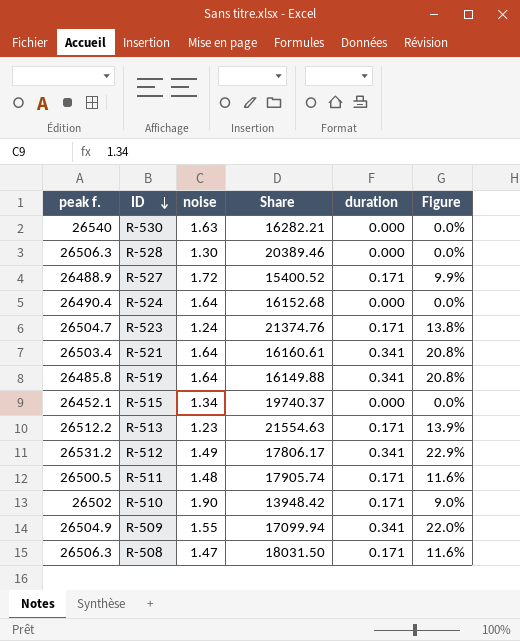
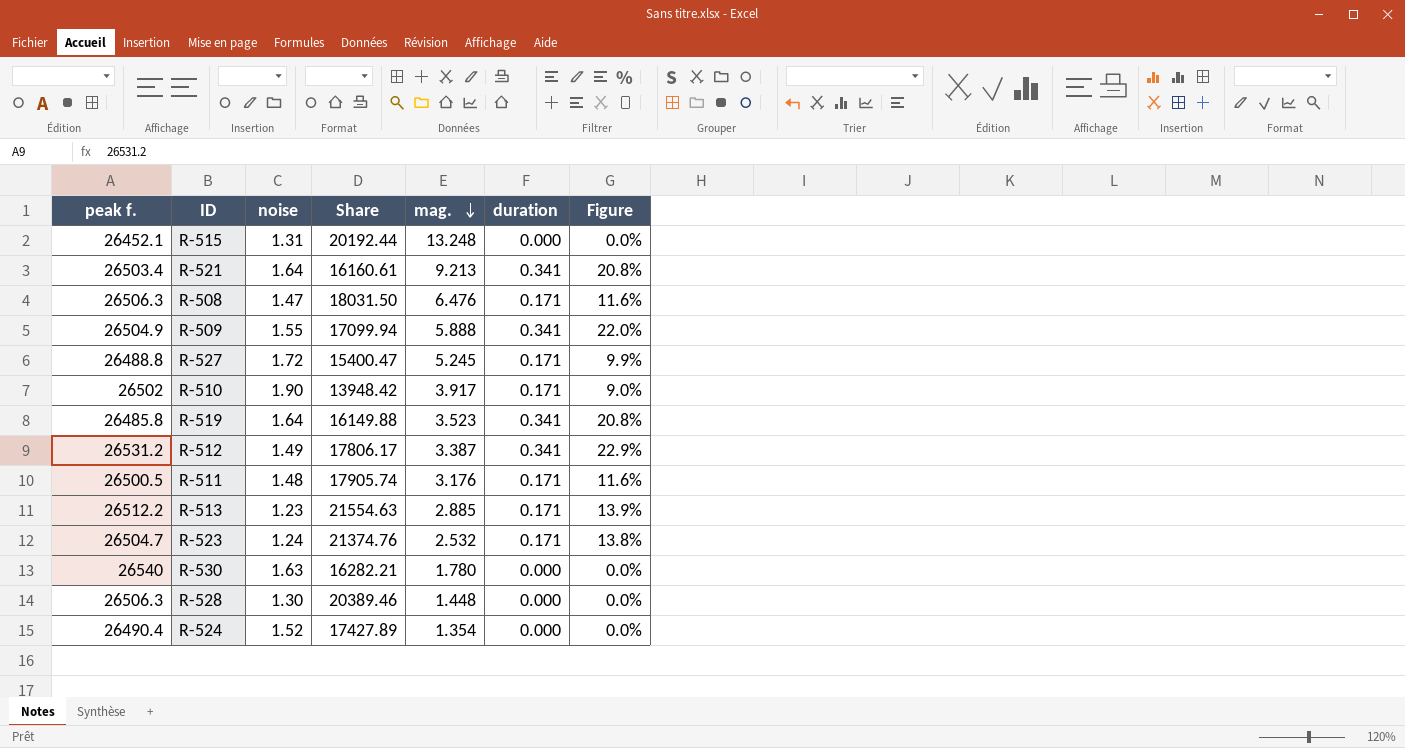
row order: ID descending -> mag. descending
column mag. | position: none -> 5
R-515 | noise: 1.34 -> 1.31
R-515 | Share: 19740.37 -> 20192.44
R-527 | peak f.: 26488.9 -> 26488.8
R-527 | Share: 15400.52 -> 15400.47
R-524 | noise: 1.64 -> 1.52
R-524 | Share: 16152.68 -> 17427.89

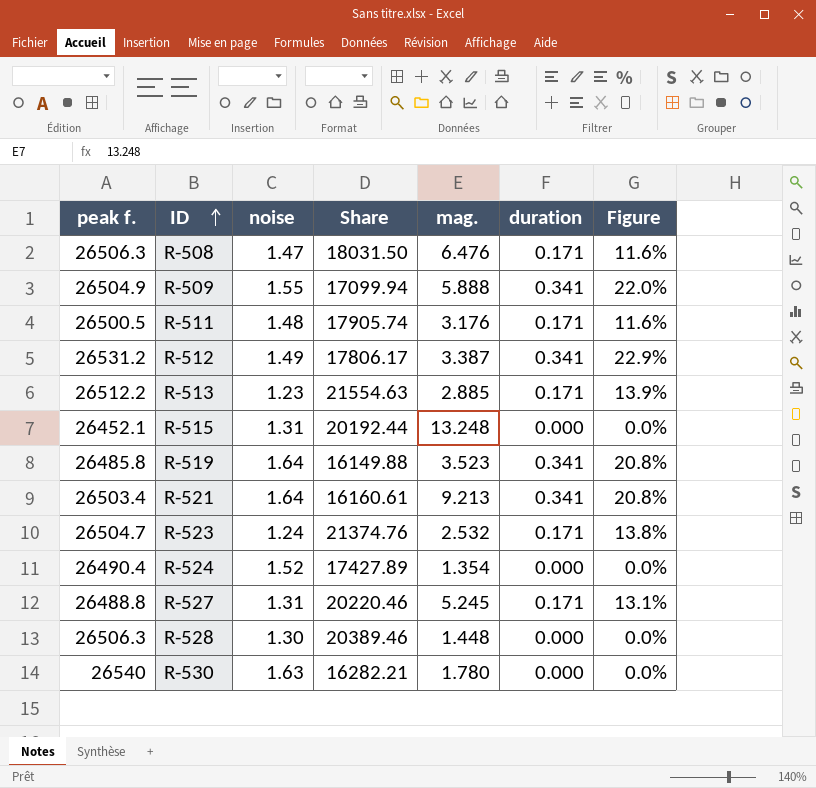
row order: mag. descending -> ID ascending
row R-510: 26502 | 1.90 | 13948.42 | 3.917 | 0.171 | 9.0% -> none
R-527 | noise: 1.72 -> 1.31
R-527 | Share: 15400.47 -> 20220.46
R-527 | Figure: 9.9% -> 13.1%

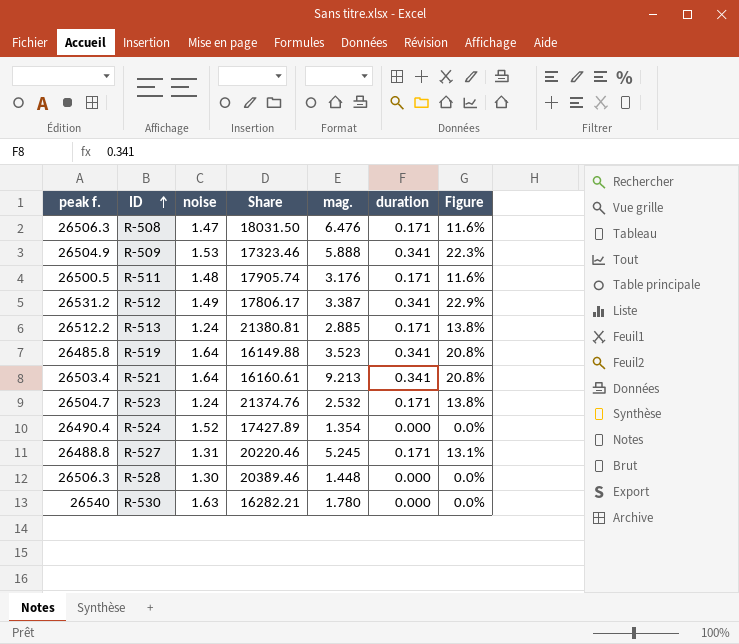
row R-515: 26452.1 | 1.31 | 20192.44 | 13.248 | 0.000 | 0.0% -> none
R-509 | noise: 1.55 -> 1.53
R-509 | Share: 17099.94 -> 17323.46
R-509 | Figure: 22.0% -> 22.3%
R-513 | noise: 1.23 -> 1.24
R-513 | Share: 21554.63 -> 21380.81
R-513 | Figure: 13.9% -> 13.8%

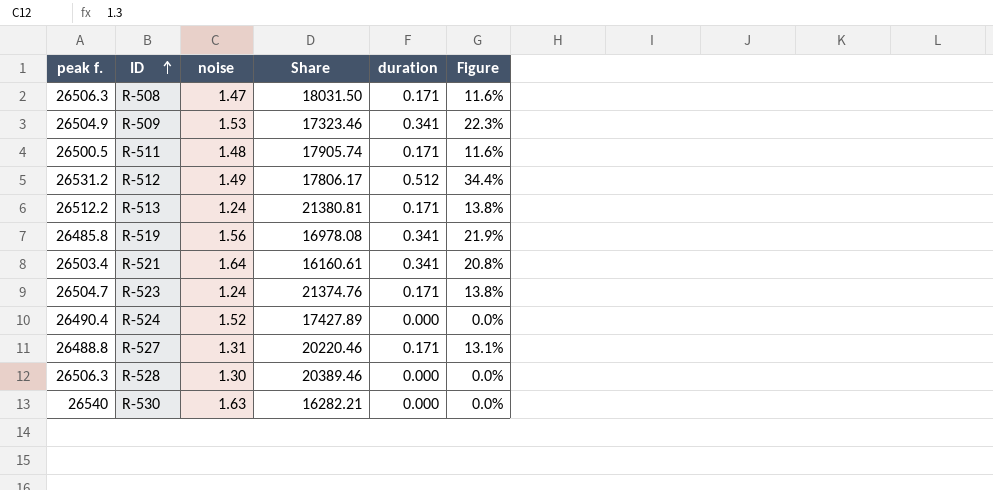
column mag. | position: 5 -> none
R-512 | duration: 0.341 -> 0.512
R-512 | Figure: 22.9% -> 34.4%
R-519 | noise: 1.64 -> 1.56
R-519 | Share: 16149.88 -> 16978.08
R-519 | Figure: 20.8% -> 21.9%

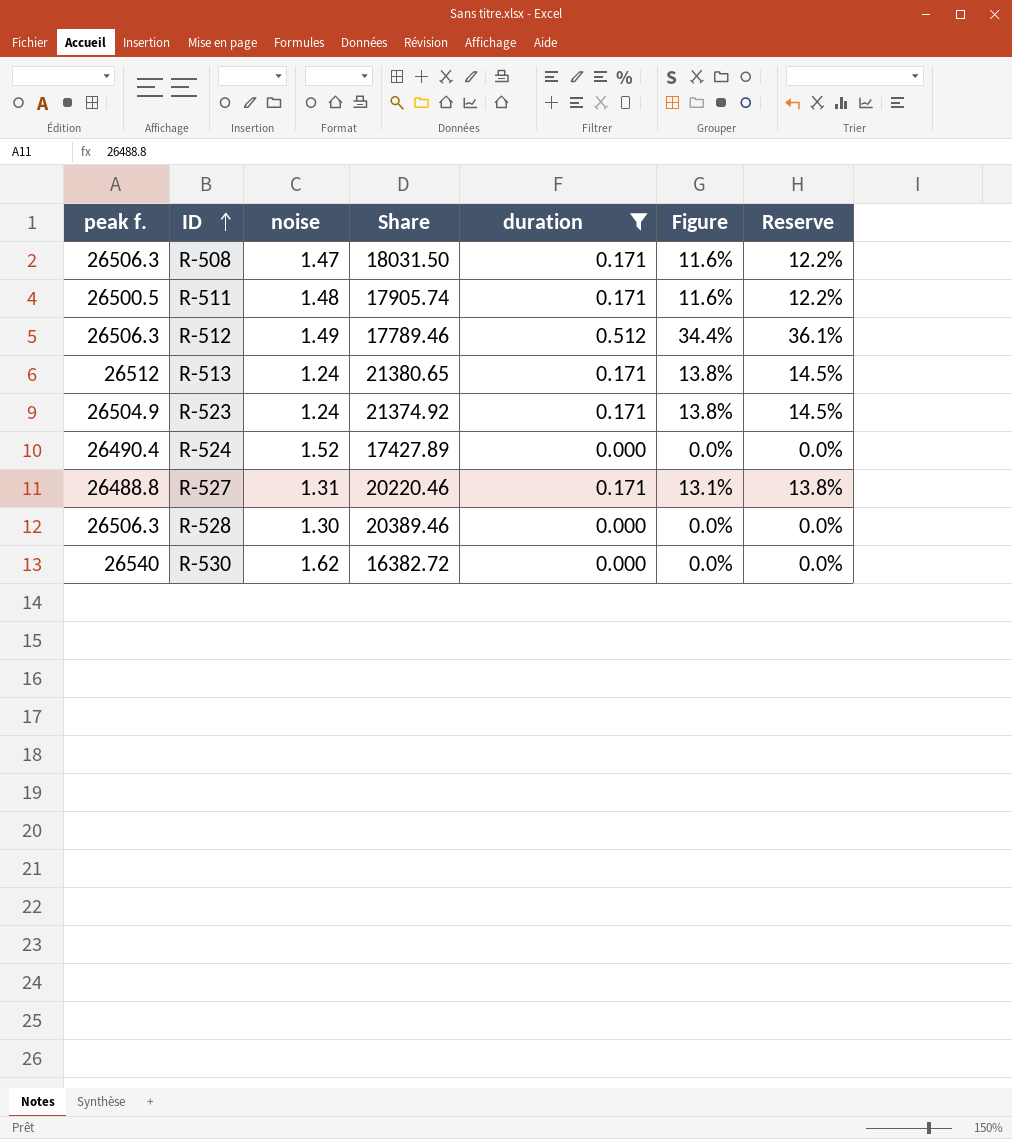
filter: none -> duration != 0.341
column Reserve | formula: none -> [Figure] * 1.05
R-512 | peak f.: 26531.2 -> 26506.3
R-512 | Share: 17806.17 -> 17789.46
R-513 | peak f.: 26512.2 -> 26512
R-513 | Share: 21380.81 -> 21380.65
R-523 | peak f.: 26504.7 -> 26504.9
R-523 | Share: 21374.76 -> 21374.92
R-530 | noise: 1.63 -> 1.62
R-530 | Share: 16282.21 -> 16382.72

